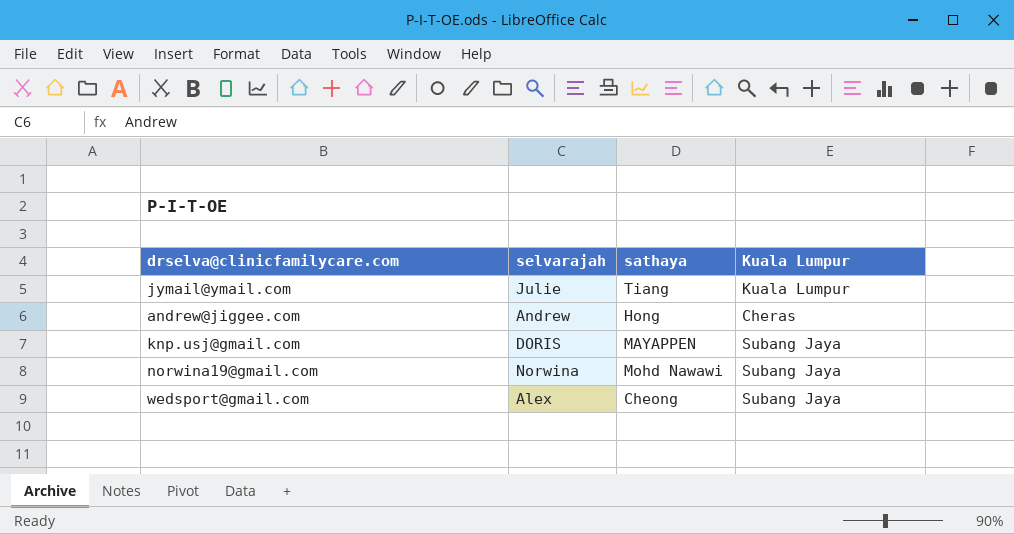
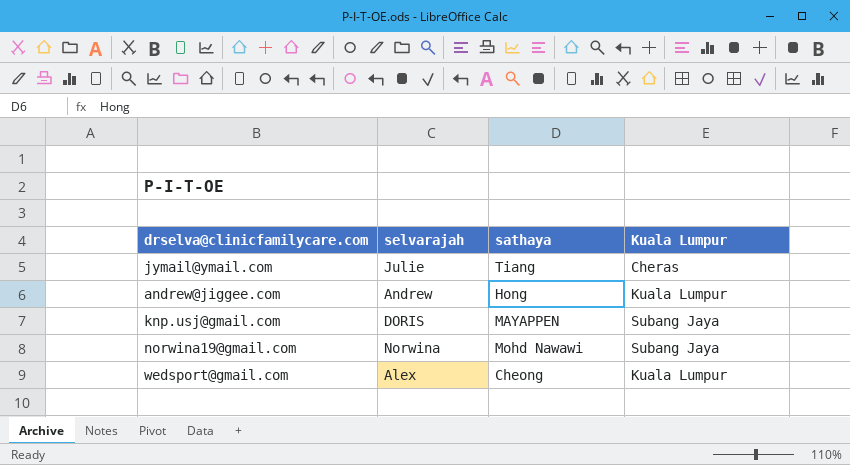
jymail@ymail.com | Kuala Lumpur: Kuala Lumpur -> Cheras
andrew@jiggee.com | Kuala Lumpur: Cheras -> Kuala Lumpur
wedsport@gmail.com | Kuala Lumpur: Subang Jaya -> Kuala Lumpur

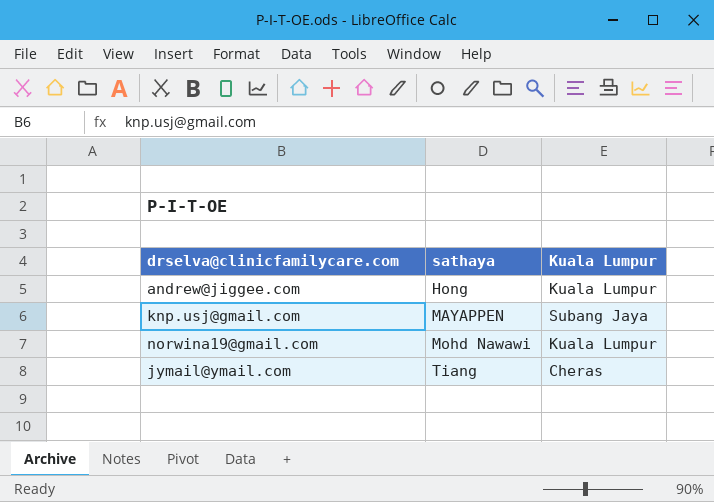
row order: none -> sathaya ascending
column selvarajah | position: 2 -> none
row wedsport@gmail.com: Alex | Cheong | Kuala Lumpur -> none
norwina19@gmail.com | Kuala Lumpur: Subang Jaya -> Kuala Lumpur

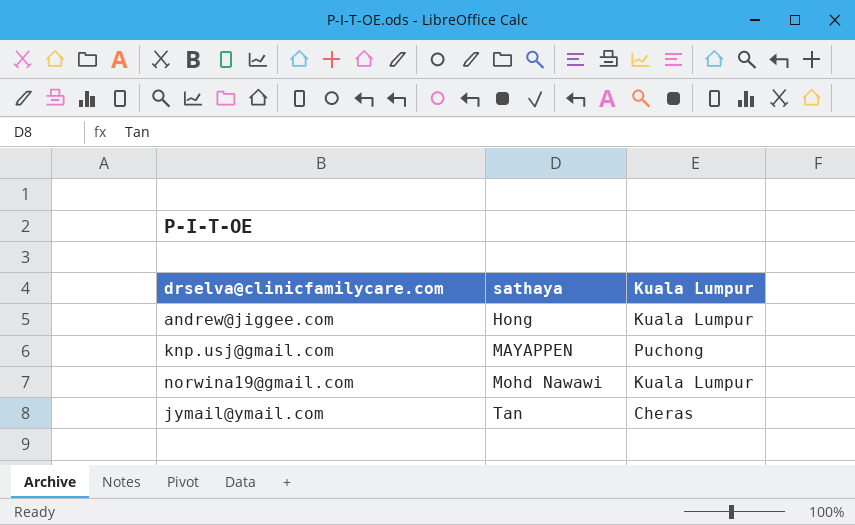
knp.usj@gmail.com | Kuala Lumpur: Subang Jaya -> Puchong
jymail@ymail.com | sathaya: Tiang -> Tan

